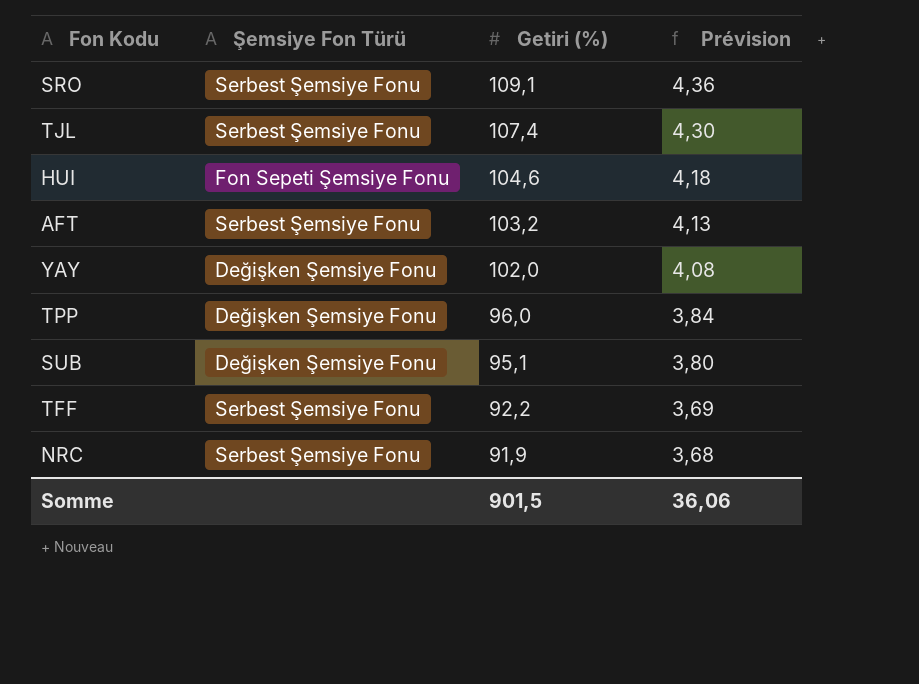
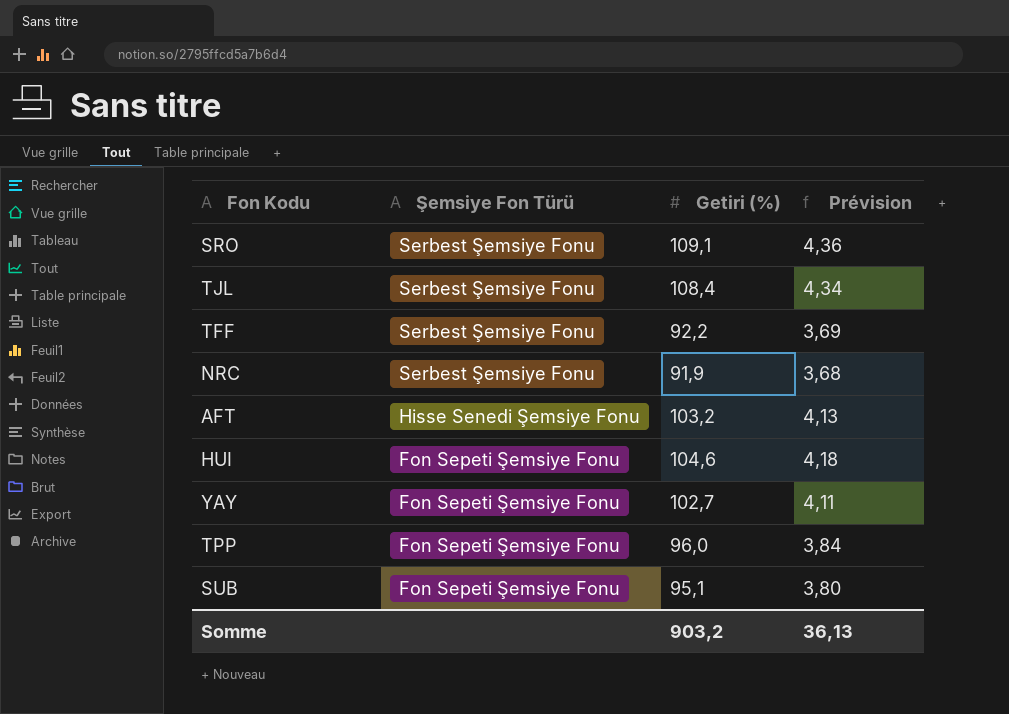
row order: Getiri (%) descending -> Şemsiye Fon Türü descending
TJL | Getiri (%): 107,4 -> 108,4
TJL | Prévision: 4,30 -> 4,34
AFT | Şemsiye Fon Türü: Serbest Şemsiye Fonu -> Hisse Senedi Şemsiye Fonu
YAY | Şemsiye Fon Türü: Değişken Şemsiye Fonu -> Fon Sepeti Şemsiye Fonu
YAY | Getiri (%): 102,0 -> 102,7
YAY | Prévision: 4,08 -> 4,11
TPP | Şemsiye Fon Türü: Değişken Şemsiye Fonu -> Fon Sepeti Şemsiye Fonu
SUB | Şemsiye Fon Türü: Değişken Şemsiye Fonu -> Fon Sepeti Şemsiye Fonu
Somme | Getiri (%): 901,5 -> 903,2
Somme | Prévision: 36,06 -> 36,13

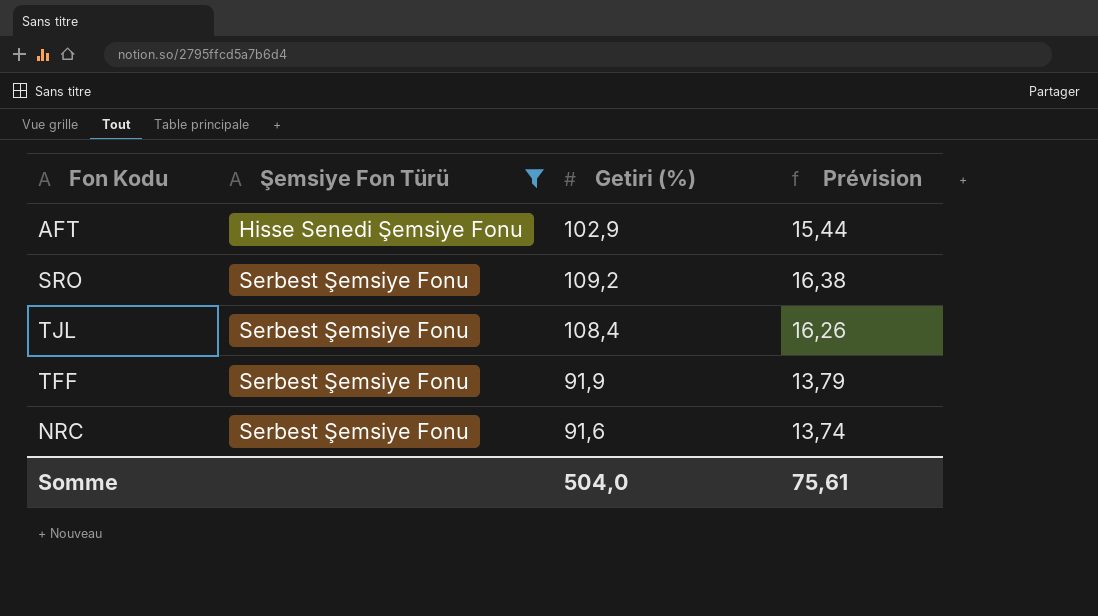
filter: none -> Şemsiye Fon Türü != Fon Sepeti Şemsiye Fonu
row order: Şemsiye Fon Türü descending -> Şemsiye Fon Türü ascending
column Prévision | formula: [Getiri (%)] * 0,04 -> [Getiri (%)] * 0,15
AFT | Getiri (%): 103,2 -> 102,9
SRO | Getiri (%): 109,1 -> 109,2
TFF | Getiri (%): 92,2 -> 91,9
NRC | Getiri (%): 91,9 -> 91,6
Somme | Getiri (%): 903,2 -> 504,0
Somme | Prévision: 36,13 -> 75,61

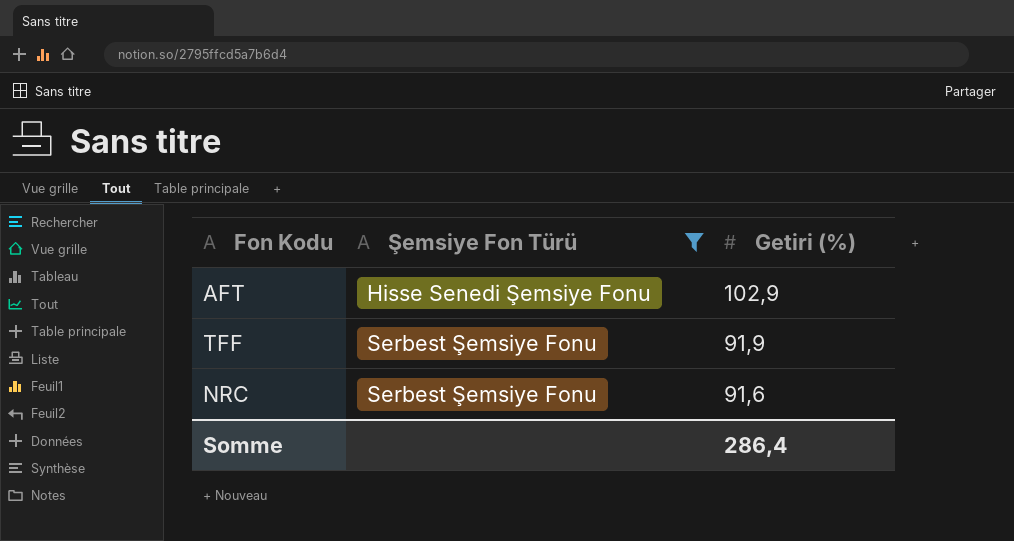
column Prévision | formula: [Getiri (%)] * 0,15 -> none
row SRO: Serbest Şemsiye Fonu | 109,2 | 16,38 -> none
row TJL: Serbest Şemsiye Fonu | 108,4 | 16,26 -> none
Somme | Getiri (%): 504,0 -> 286,4

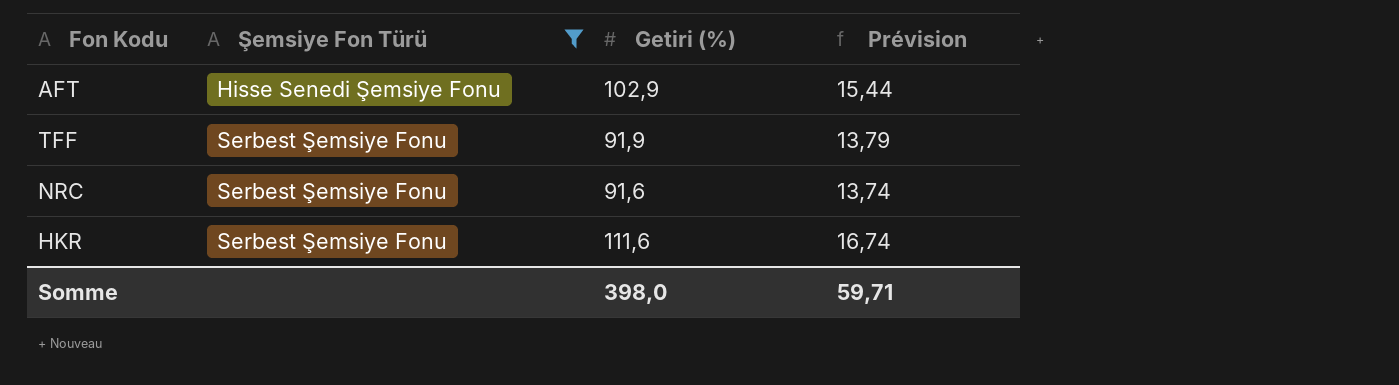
column Prévision | formula: none -> [Getiri (%)] * 0,15
row HKR: none -> Serbest Şemsiye Fonu | 111,6 | 16,74
Somme | Getiri (%): 286,4 -> 398,0

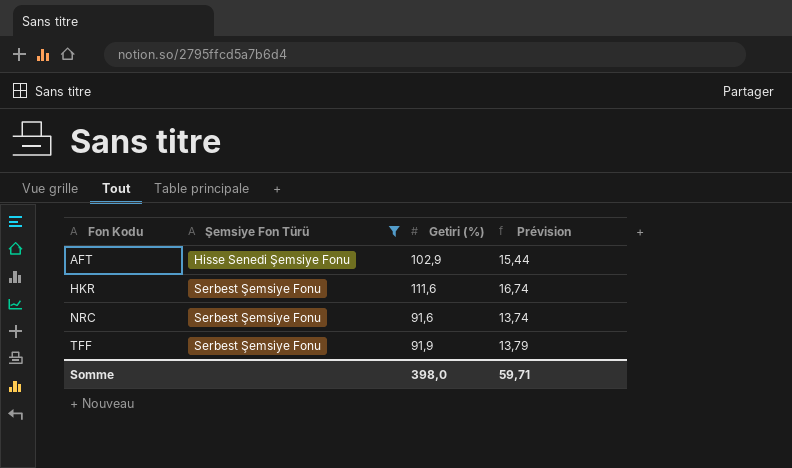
row order: Şemsiye Fon Türü ascending -> Fon Kodu ascending

